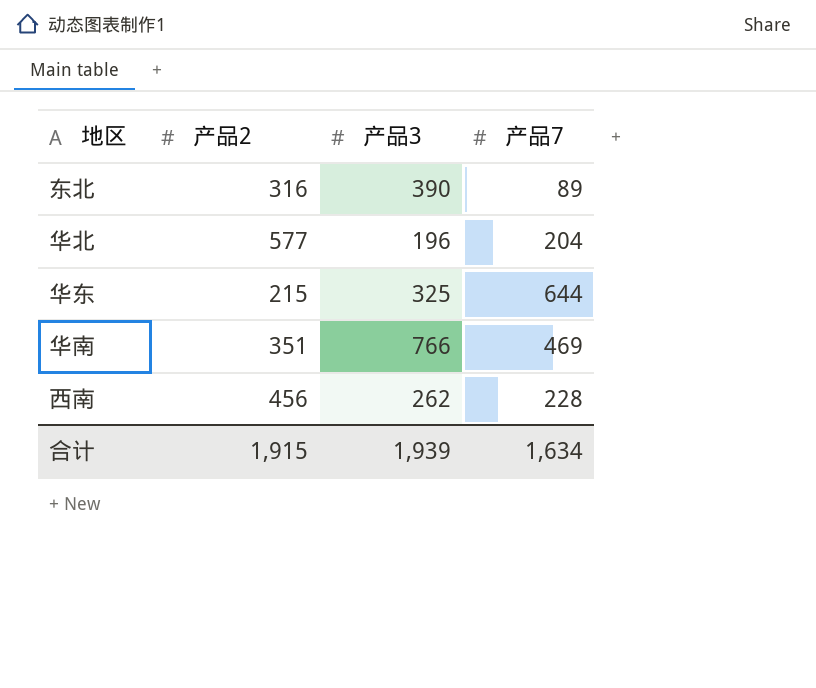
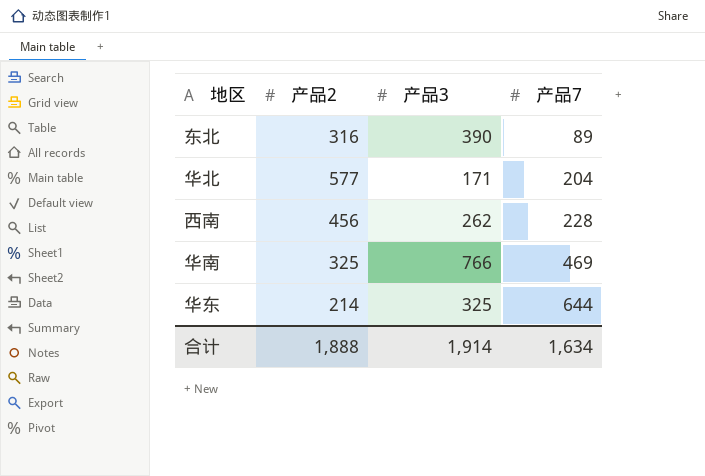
row order: none -> 产品7 ascending
华北 | 产品3: 196 -> 171
华南 | 产品2: 351 -> 325
华东 | 产品2: 215 -> 214
合计 | 产品2: 1,915 -> 1,888
合计 | 产品3: 1,939 -> 1,914

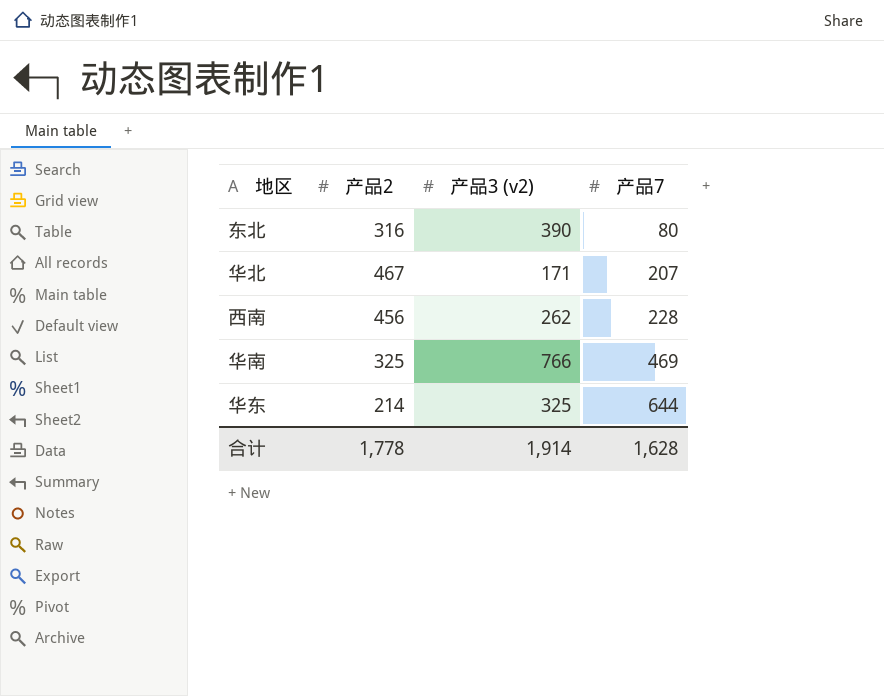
column name: 产品3 -> 产品3 (v2)
东北 | 产品7: 89 -> 80
华北 | 产品2: 577 -> 467
华北 | 产品7: 204 -> 207
合计 | 产品2: 1,888 -> 1,778
合计 | 产品7: 1,634 -> 1,628

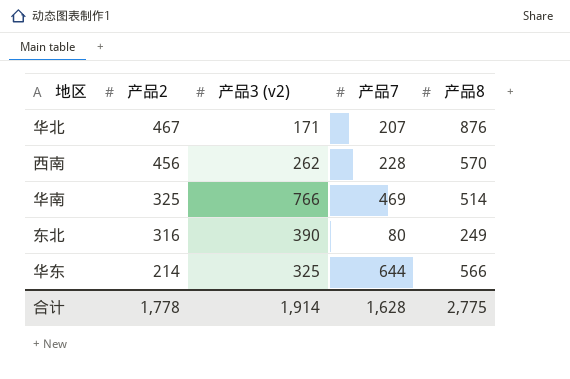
row order: 产品7 ascending -> 产品2 descending
column 产品8 | position: none -> 5

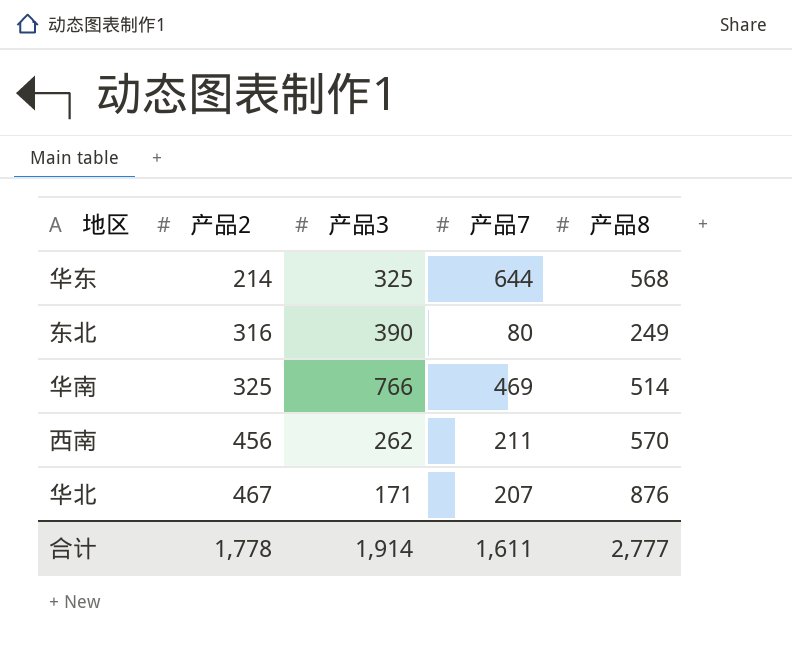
row order: 产品2 descending -> 产品2 ascending
column name: 产品3 (v2) -> 产品3
华东 | 产品8: 566 -> 568
西南 | 产品7: 228 -> 211
合计 | 产品7: 1,628 -> 1,611
合计 | 产品8: 2,775 -> 2,777

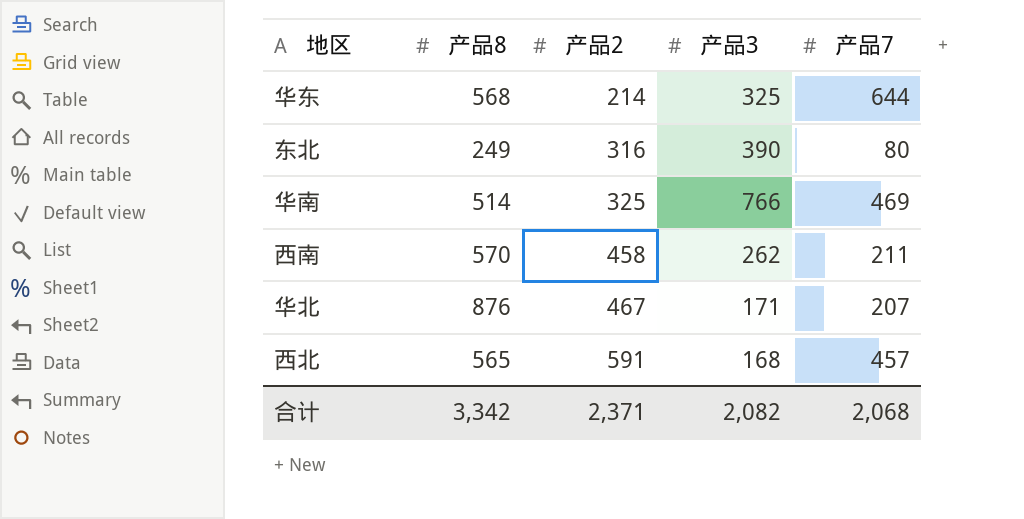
column 产品8 | position: 5 -> 2
西南 | 产品2: 456 -> 458
row 西北: none -> 565 | 591 | 168 | 457
合计 | 产品8: 2,777 -> 3,342
合计 | 产品2: 1,778 -> 2,371
合计 | 产品3: 1,914 -> 2,082
合计 | 产品7: 1,611 -> 2,068

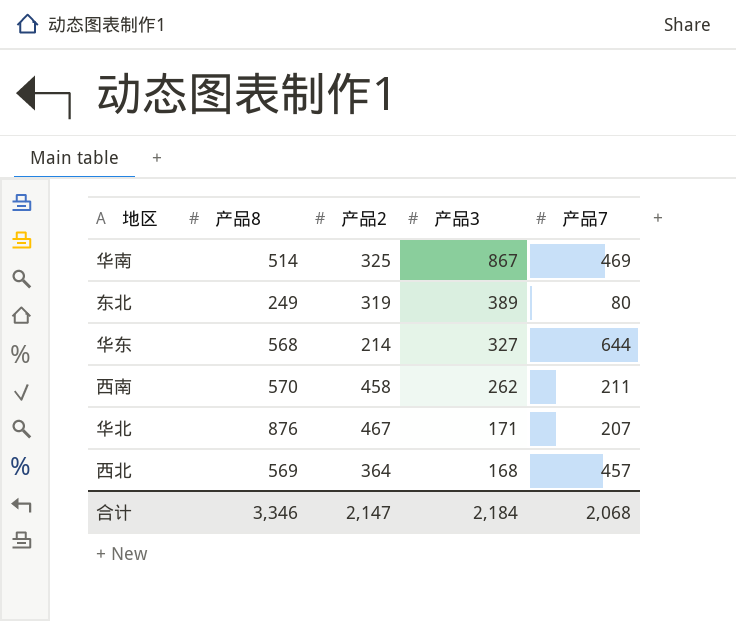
row order: 产品2 ascending -> 产品3 descending
华南 | 产品3: 766 -> 867
东北 | 产品2: 316 -> 319
东北 | 产品3: 390 -> 389
华东 | 产品3: 325 -> 327
西北 | 产品8: 565 -> 569
西北 | 产品2: 591 -> 364
合计 | 产品8: 3,342 -> 3,346
合计 | 产品2: 2,371 -> 2,147
合计 | 产品3: 2,082 -> 2,184

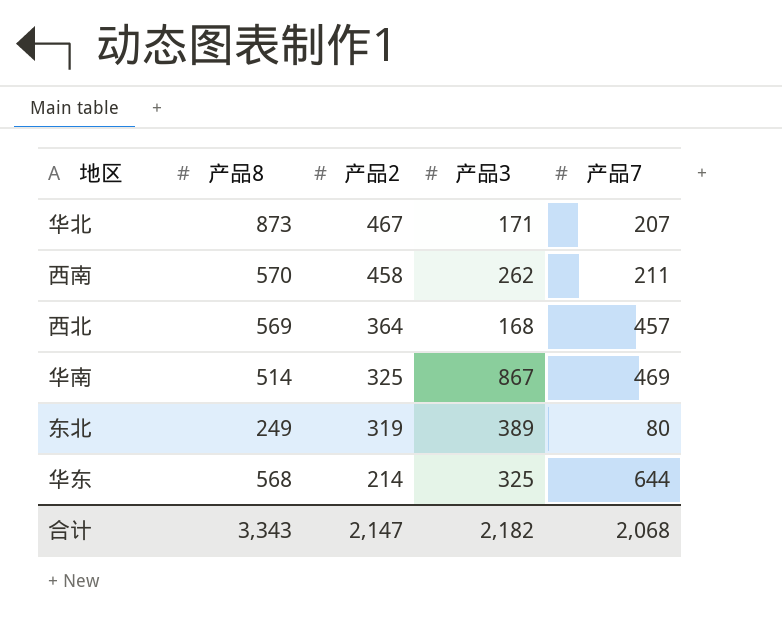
row order: 产品3 descending -> 产品2 descending
华北 | 产品8: 876 -> 873
华东 | 产品3: 327 -> 325
合计 | 产品8: 3,346 -> 3,343
合计 | 产品3: 2,184 -> 2,182

